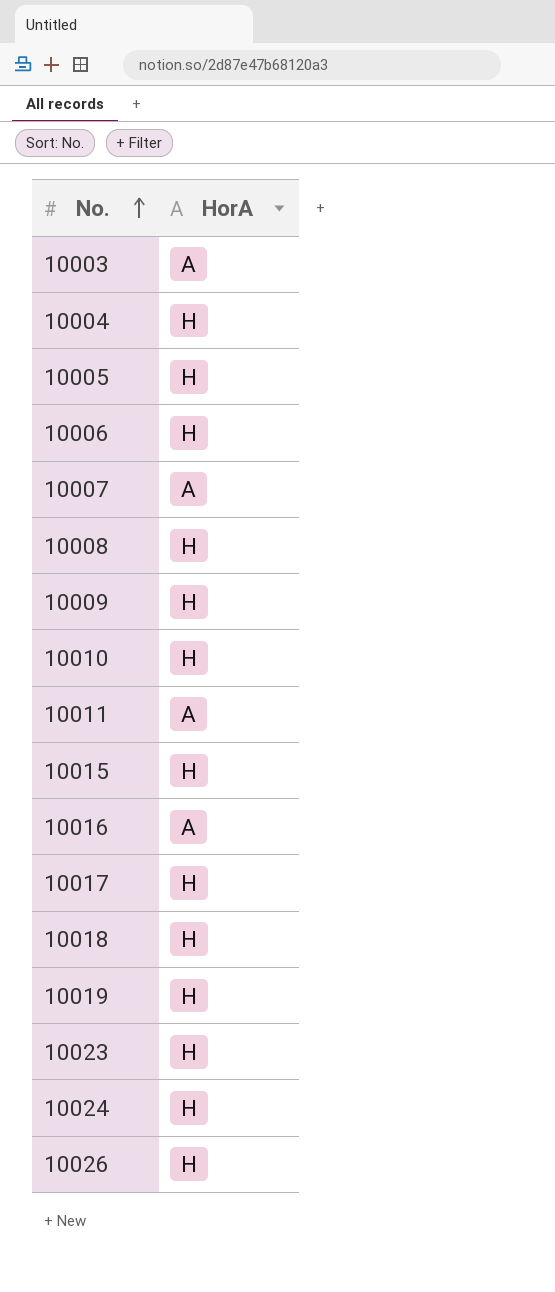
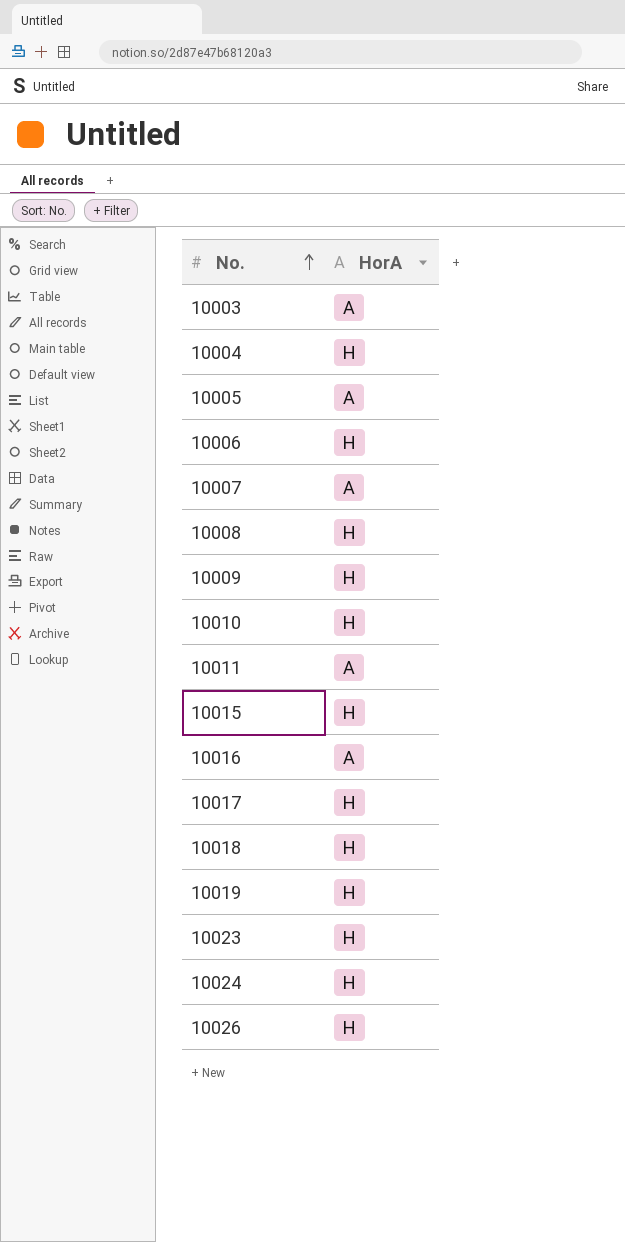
10005 | HorA: H -> A

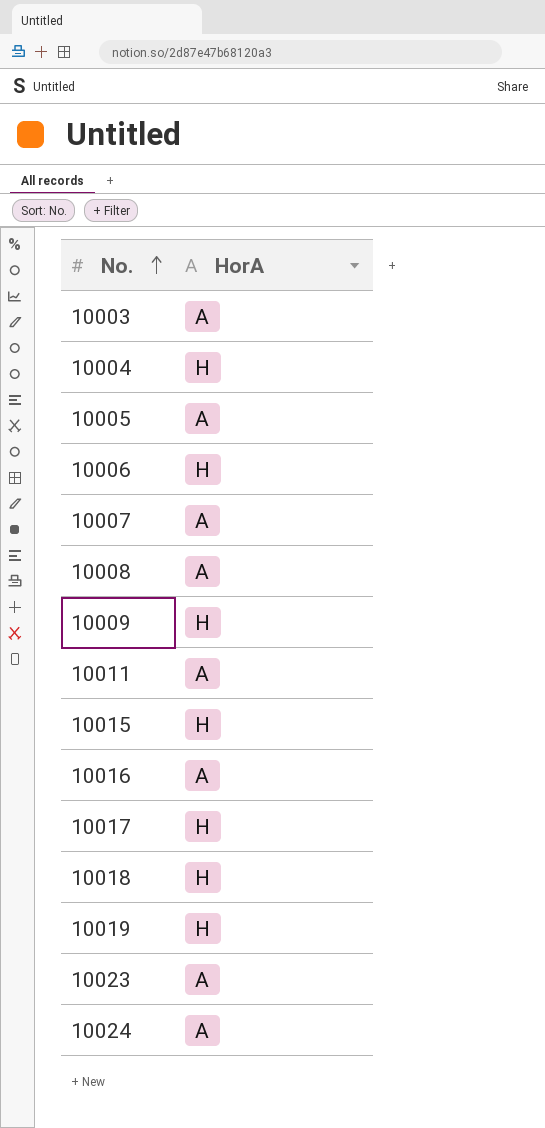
row 10010: H -> none
row 10026: H -> none
10008 | HorA: H -> A
10023 | HorA: H -> A
10024 | HorA: H -> A

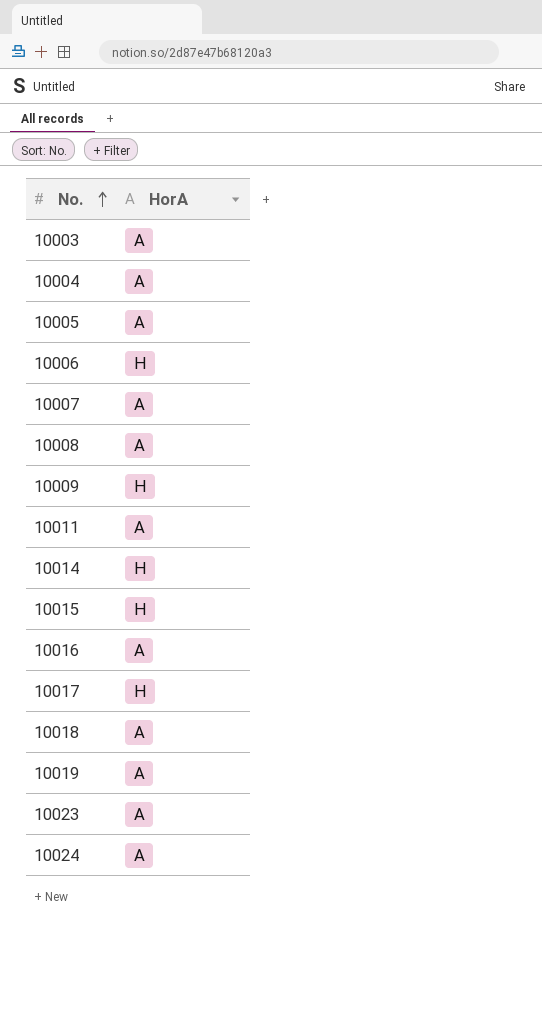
10004 | HorA: H -> A
row 10014: none -> H
10018 | HorA: H -> A
10019 | HorA: H -> A

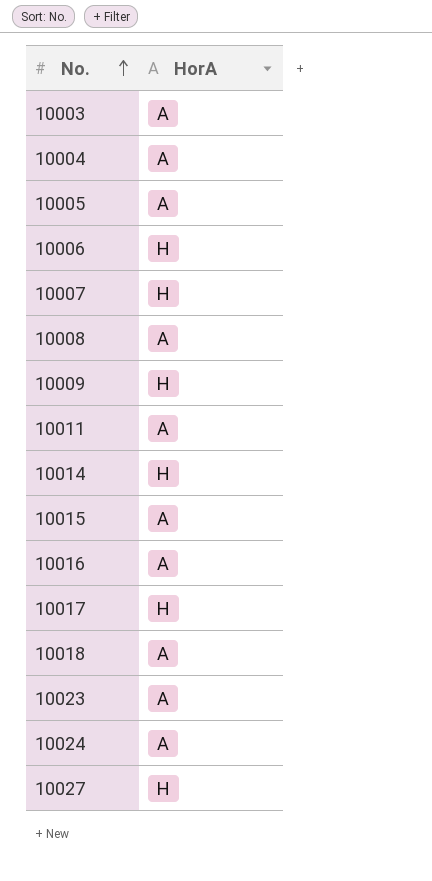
row 10019: A -> none
10007 | HorA: A -> H
10015 | HorA: H -> A
row 10027: none -> H

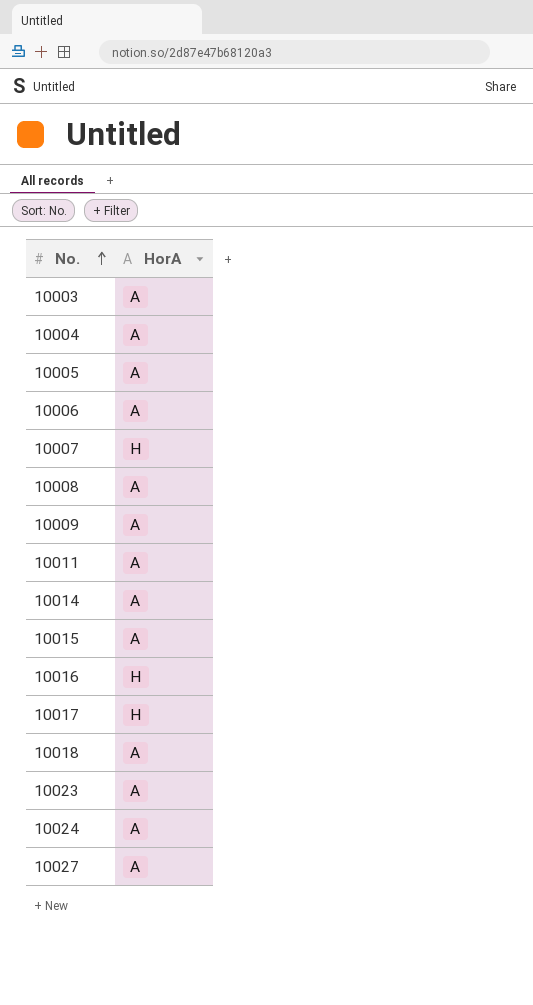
10006 | HorA: H -> A
10009 | HorA: H -> A
10014 | HorA: H -> A
10016 | HorA: A -> H
10027 | HorA: H -> A

